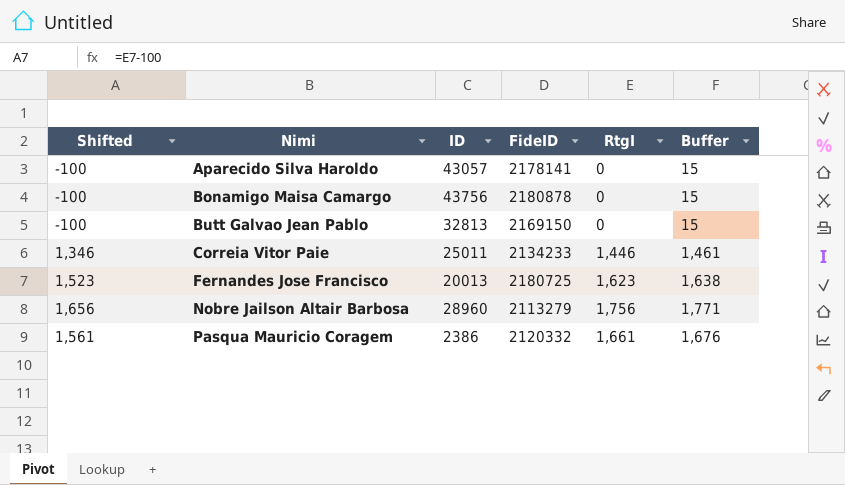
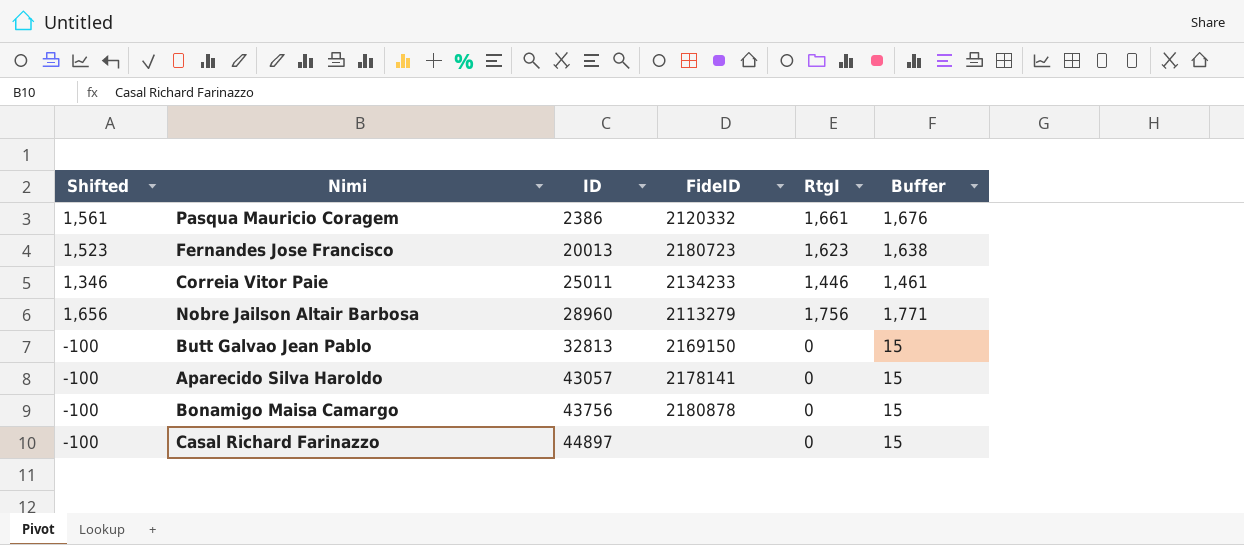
row order: Nimi ascending -> ID ascending
Fernandes Jose Francisco | FideID: 2180725 -> 2180723
row Casal Richard Farinazzo: none -> -100 | 44897 | none | 0 | 15

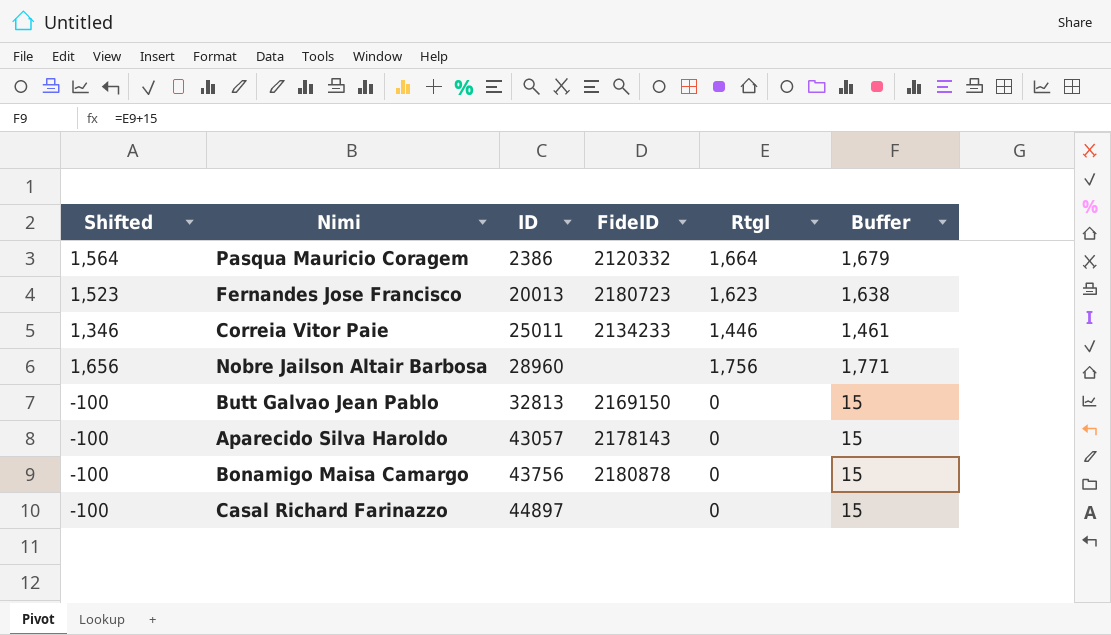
Pasqua Mauricio Coragem | Shifted: 1,561 -> 1,564
Pasqua Mauricio Coragem | RtgI: 1,661 -> 1,664
Pasqua Mauricio Coragem | Buffer: 1,676 -> 1,679
Nobre Jailson Altair Barbosa | FideID: 2113279 -> none
Aparecido Silva Haroldo | FideID: 2178141 -> 2178143

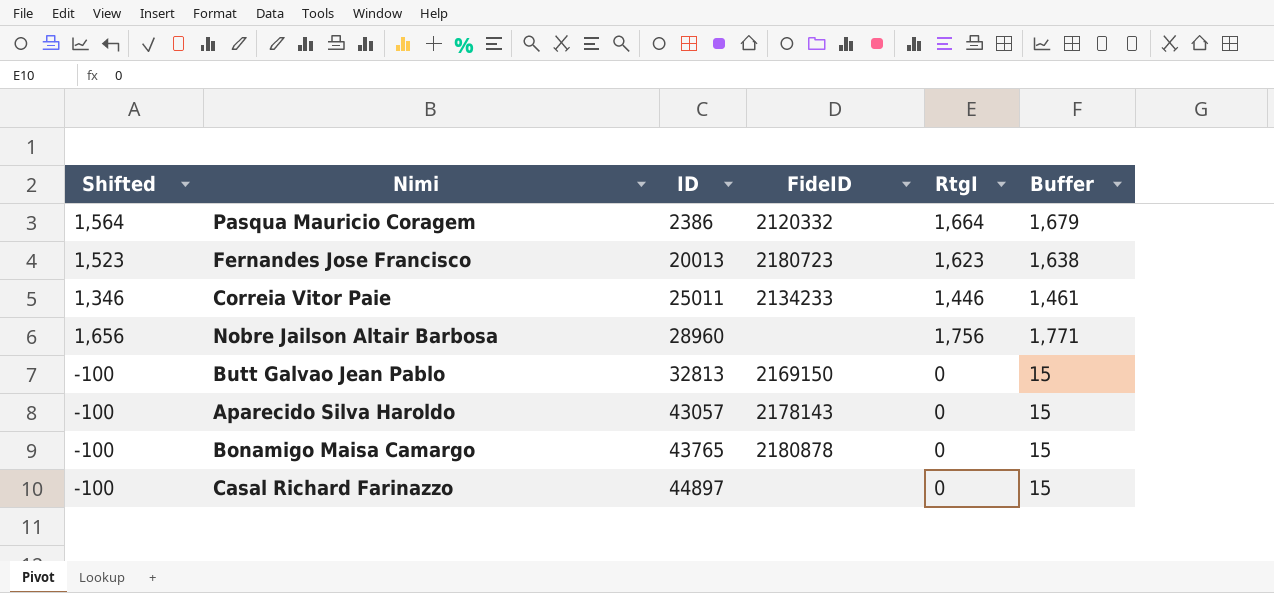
Bonamigo Maisa Camargo | ID: 43756 -> 43765

